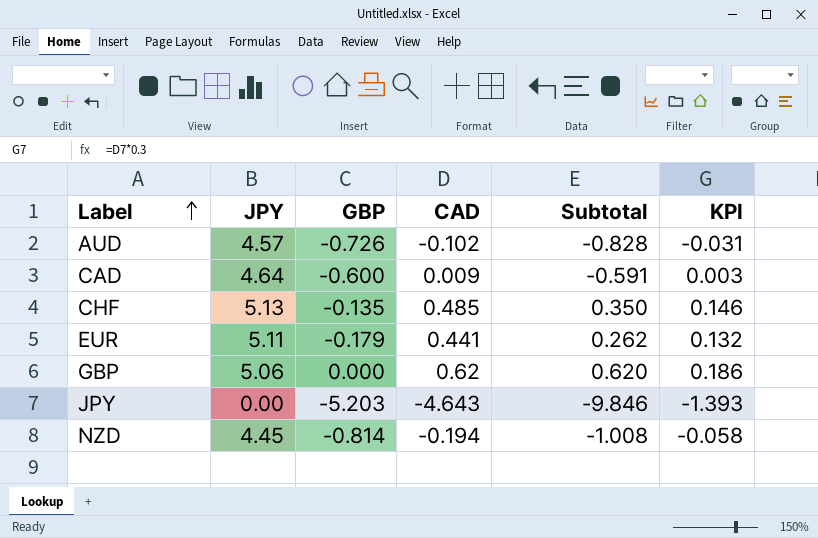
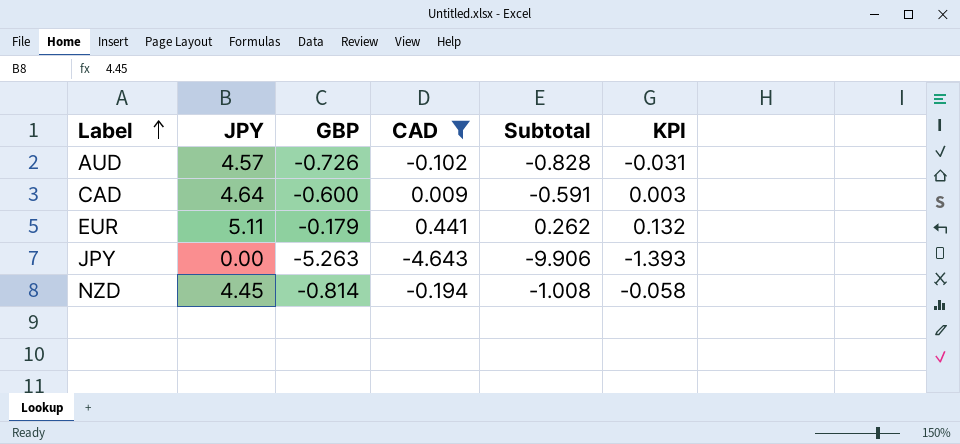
filter: none -> CAD <= 0.441
JPY | GBP: -5.203 -> -5.263
JPY | Subtotal: -9.846 -> -9.906

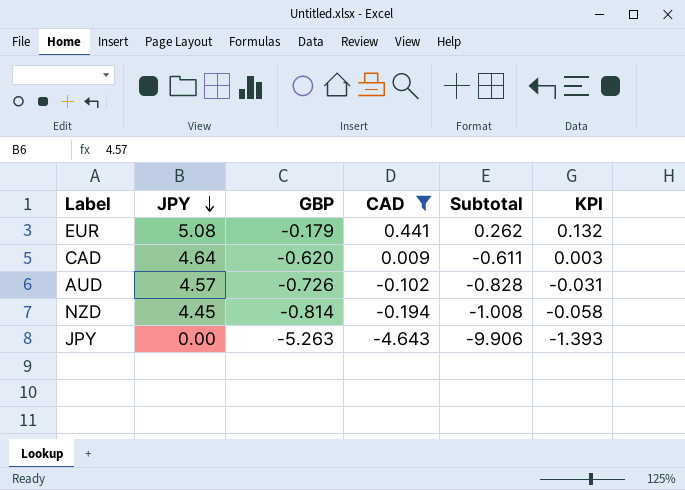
row order: Label ascending -> JPY descending
EUR | JPY: 5.11 -> 5.08
CAD | GBP: -0.600 -> -0.620
CAD | Subtotal: -0.591 -> -0.611

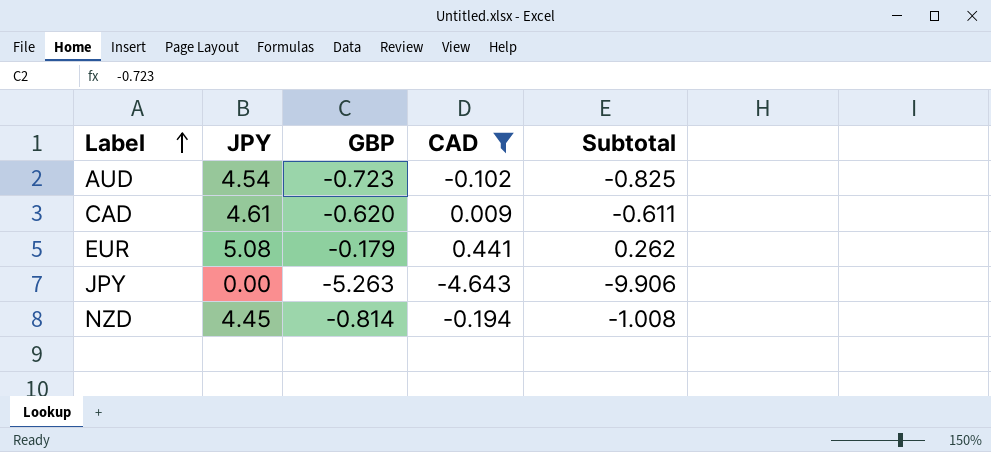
row order: JPY descending -> Label ascending
column KPI | formula: [CAD] * 0.3 -> none
AUD | JPY: 4.57 -> 4.54
AUD | GBP: -0.726 -> -0.723
AUD | Subtotal: -0.828 -> -0.825
CAD | JPY: 4.64 -> 4.61

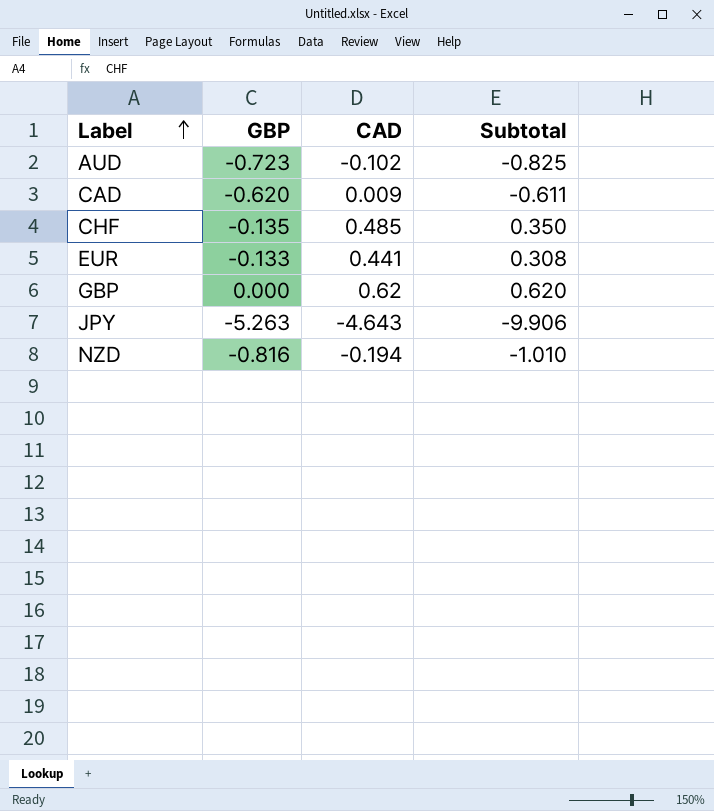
filter: CAD <= 0.441 -> none
column JPY | position: 2 -> none
EUR | GBP: -0.179 -> -0.133
EUR | Subtotal: 0.262 -> 0.308
NZD | GBP: -0.814 -> -0.816
NZD | Subtotal: -1.008 -> -1.010

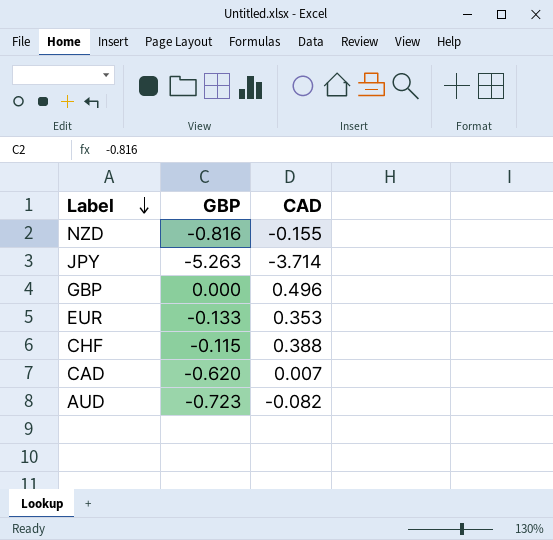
row order: Label ascending -> Label descending
column Subtotal | formula: [GBP] + [CAD] -> none
NZD | CAD: -0.194 -> -0.155
JPY | CAD: -4.643 -> -3.714
GBP | CAD: 0.62 -> 0.496
EUR | CAD: 0.441 -> 0.353
CHF | GBP: -0.135 -> -0.115
CHF | CAD: 0.485 -> 0.388
CAD | CAD: 0.009 -> 0.007
AUD | CAD: -0.102 -> -0.082

